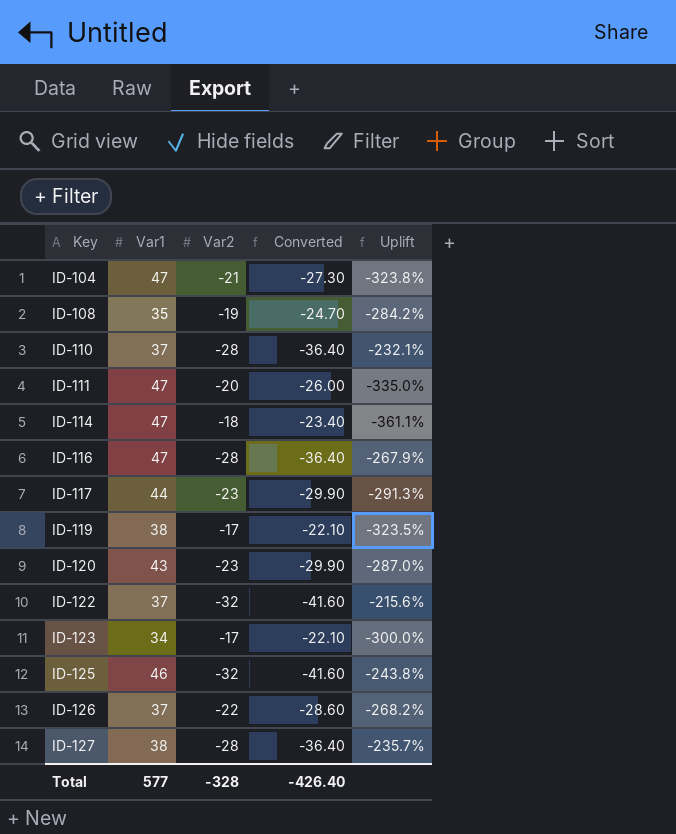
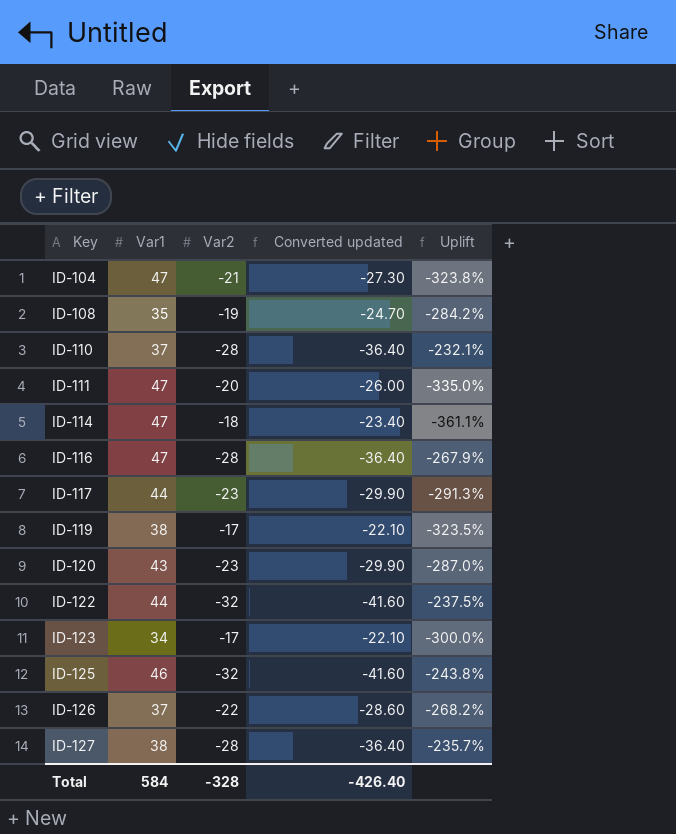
column name: Converted -> Converted updated
ID-122 | Var1: 37 -> 44
ID-122 | Uplift: -215.6% -> -237.5%
Total | Var1: 577 -> 584

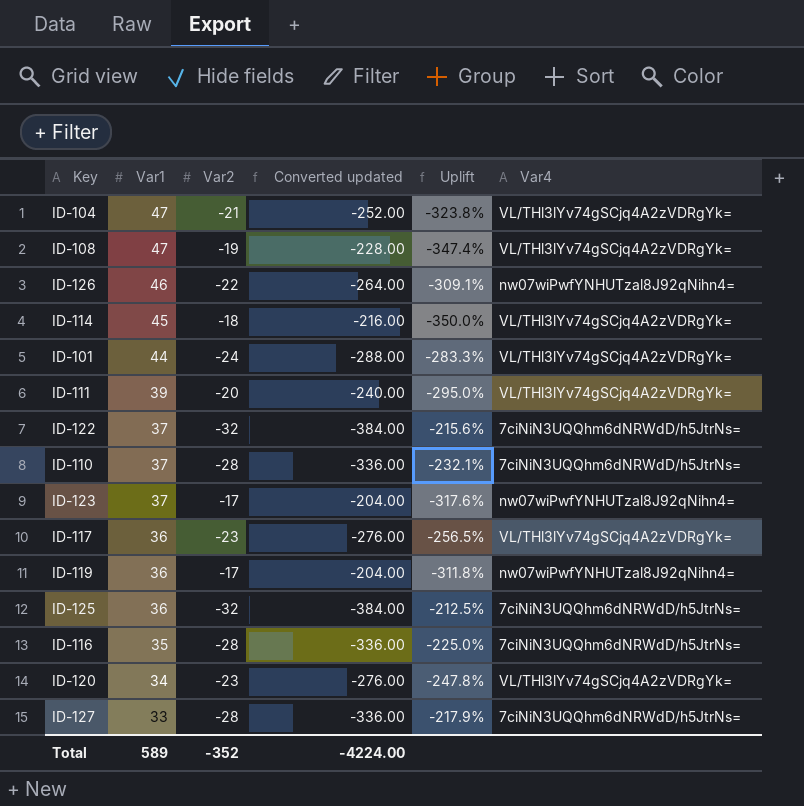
row order: Key ascending -> Var1 descending
column Converted updated | formula: [Var2] * 1.3 -> [Var2] * 12
column Var4 | position: none -> 6
ID-108 | Var1: 35 -> 47
ID-108 | Uplift: -284.2% -> -347.4%
ID-126 | Var1: 37 -> 46
ID-126 | Uplift: -268.2% -> -309.1%
ID-114 | Var1: 47 -> 45
ID-114 | Uplift: -361.1% -> -350.0%
row ID-101: none -> 44 | -24 | -288.00 | -283.3% | VL/THl3lYv74gSCjq4A2zVDRgYk=
ID-111 | Var1: 47 -> 39
ID-111 | Uplift: -335.0% -> -295.0%
ID-122 | Var1: 44 -> 37
ID-122 | Uplift: -237.5% -> -215.6%
ID-123 | Var1: 34 -> 37
ID-123 | Uplift: -300.0% -> -317.6%
ID-117 | Var1: 44 -> 36
ID-117 | Uplift: -291.3% -> -256.5%
ID-119 | Var1: 38 -> 36
ID-119 | Uplift: -323.5% -> -311.8%
ID-125 | Var1: 46 -> 36
ID-125 | Uplift: -243.8% -> -212.5%
ID-116 | Var1: 47 -> 35
ID-116 | Uplift: -267.9% -> -225.0%
ID-120 | Var1: 43 -> 34
ID-120 | Uplift: -287.0% -> -247.8%
ID-127 | Var1: 38 -> 33
ID-127 | Uplift: -235.7% -> -217.9%
Total | Var1: 584 -> 589
Total | Var2: -328 -> -352
Total | Converted updated: -426.40 -> -4224.00

